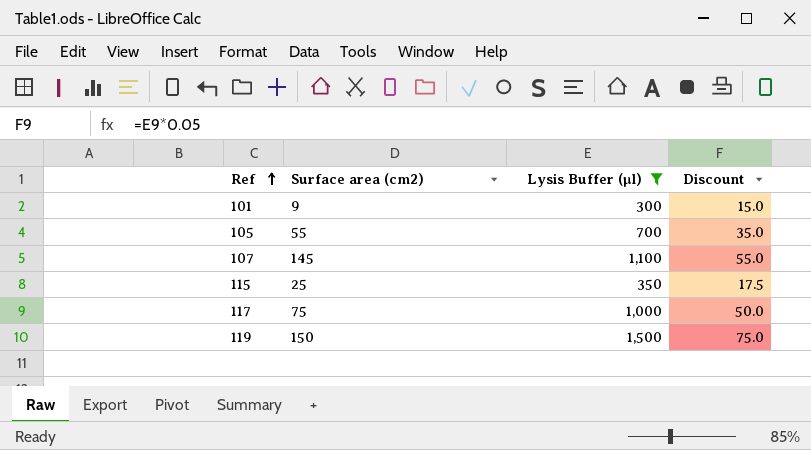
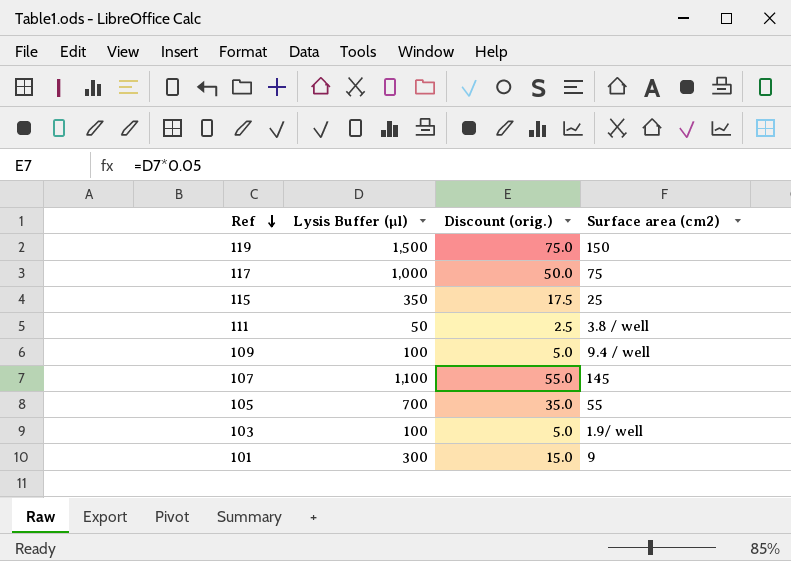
filter: Lysis Buffer (µl) >= 300 -> none
row order: Ref ascending -> Ref descending
column name: Discount -> Discount (orig.)
column Surface area (cm2) | position: 2 -> 4

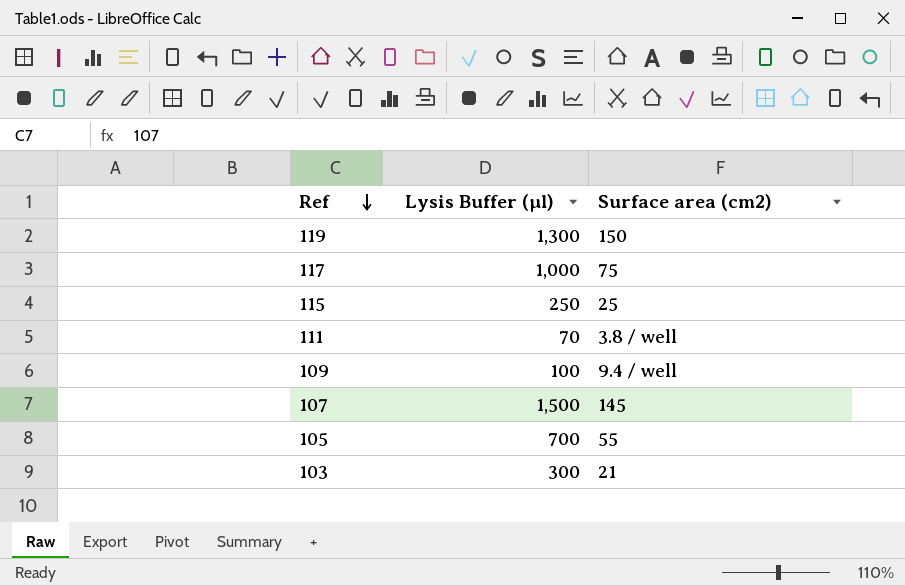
column Discount (orig.) | formula: [Lysis Buffer (µl)] * 0.05 -> none
row 101: 300 | 15.0 | 9 -> none
119 | Lysis Buffer (µl): 1,500 -> 1,300
115 | Lysis Buffer (µl): 350 -> 250
111 | Lysis Buffer (µl): 50 -> 70
107 | Lysis Buffer (µl): 1,100 -> 1,500
103 | Lysis Buffer (µl): 100 -> 300
103 | Surface area (cm2): 1.9/ well -> 21

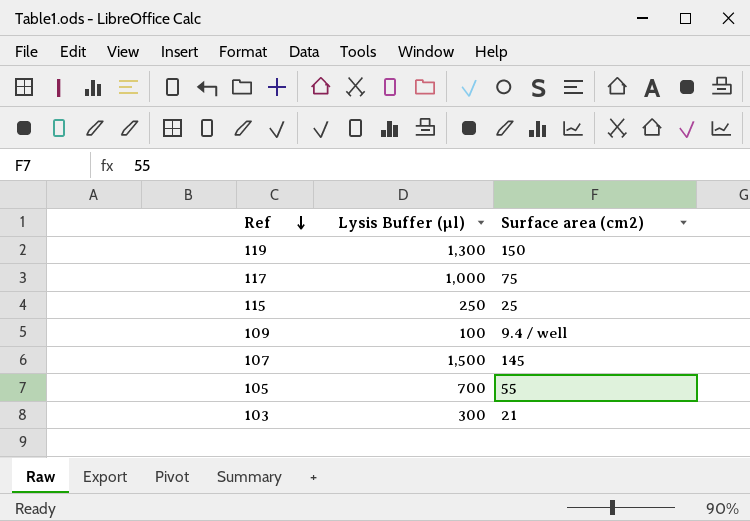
row 111: 70 | 3.8 / well -> none

